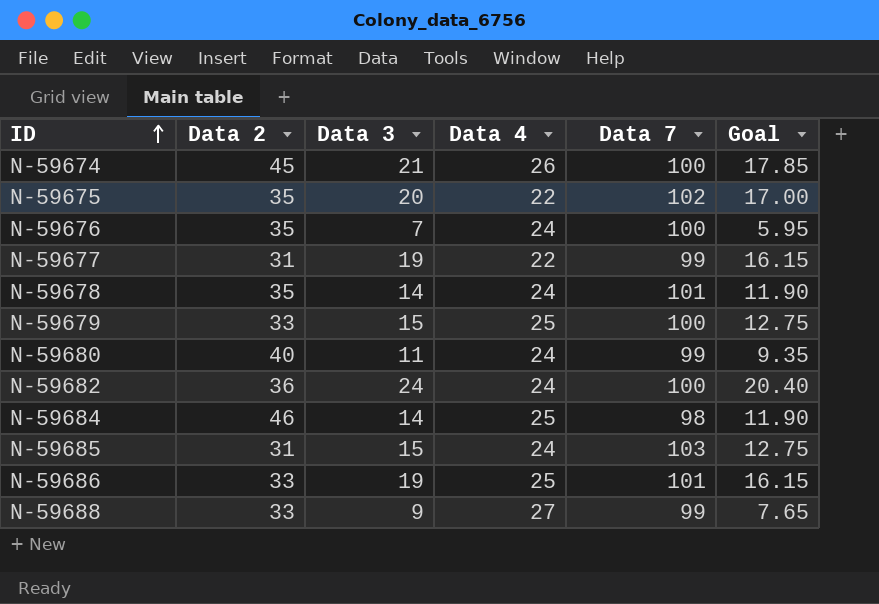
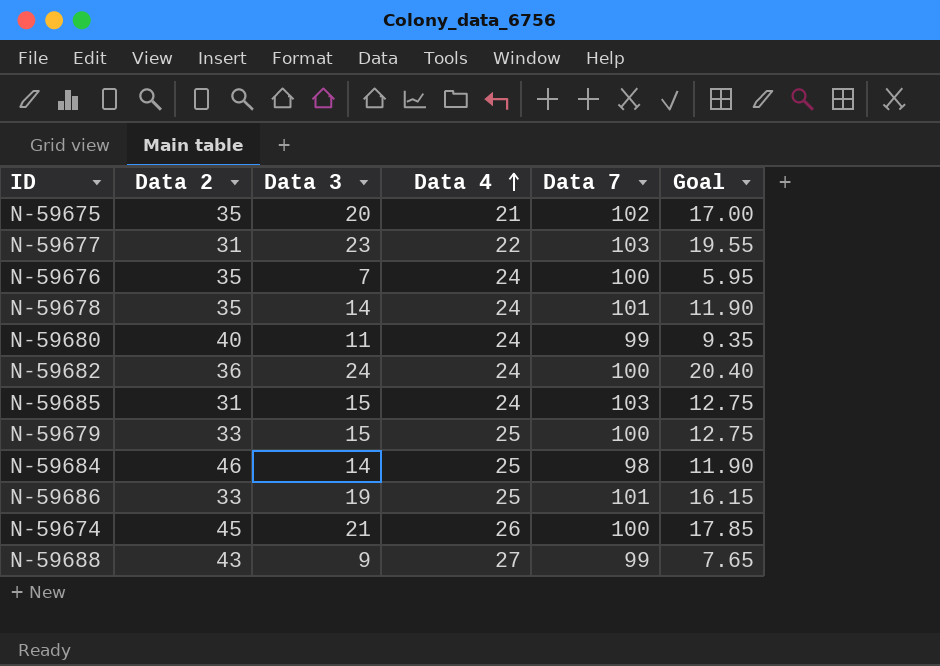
row order: ID ascending -> Data 4 ascending
N-59675 | Data 4: 22 -> 21
N-59677 | Data 3: 19 -> 23
N-59677 | Data 7: 99 -> 103
N-59677 | Goal: 16.15 -> 19.55
N-59688 | Data 2: 33 -> 43

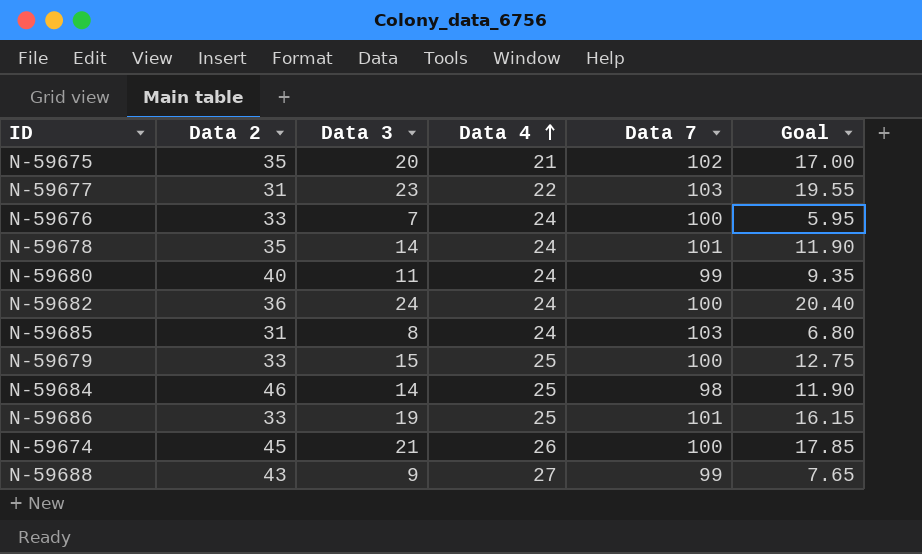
N-59676 | Data 2: 35 -> 33
N-59685 | Data 3: 15 -> 8
N-59685 | Goal: 12.75 -> 6.80

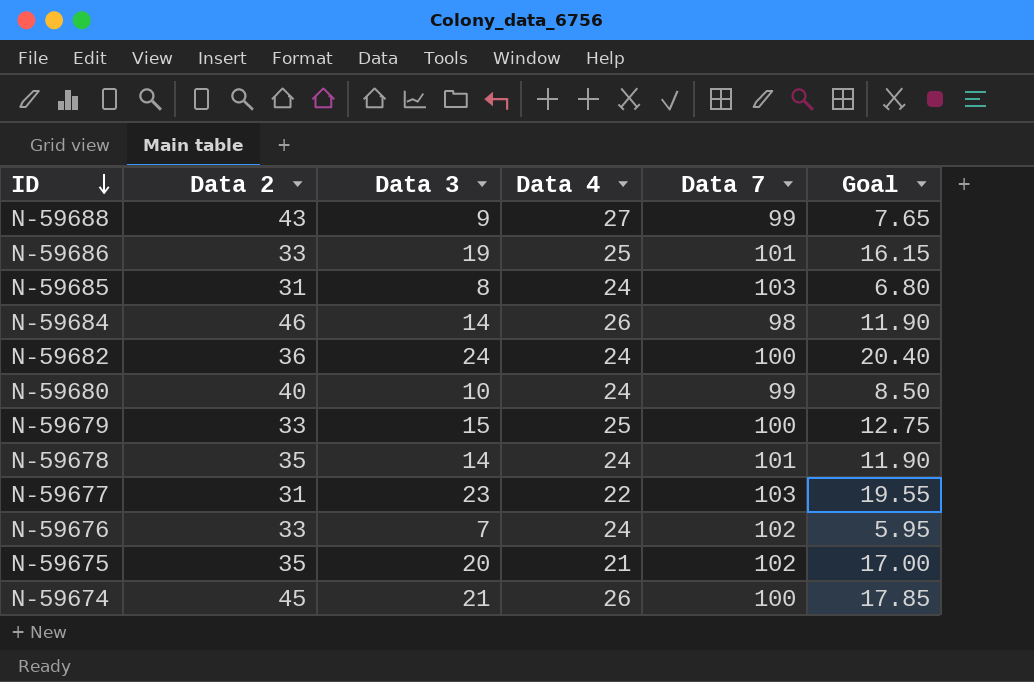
row order: Data 4 ascending -> ID descending
N-59684 | Data 4: 25 -> 26
N-59680 | Data 3: 11 -> 10
N-59680 | Goal: 9.35 -> 8.50
N-59676 | Data 7: 100 -> 102

